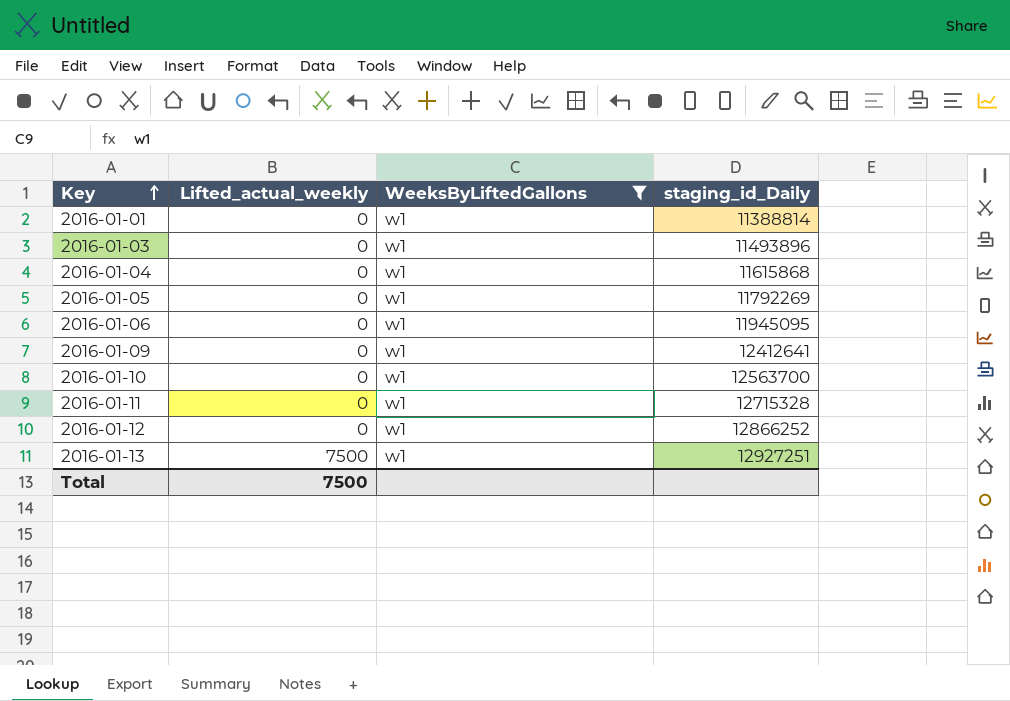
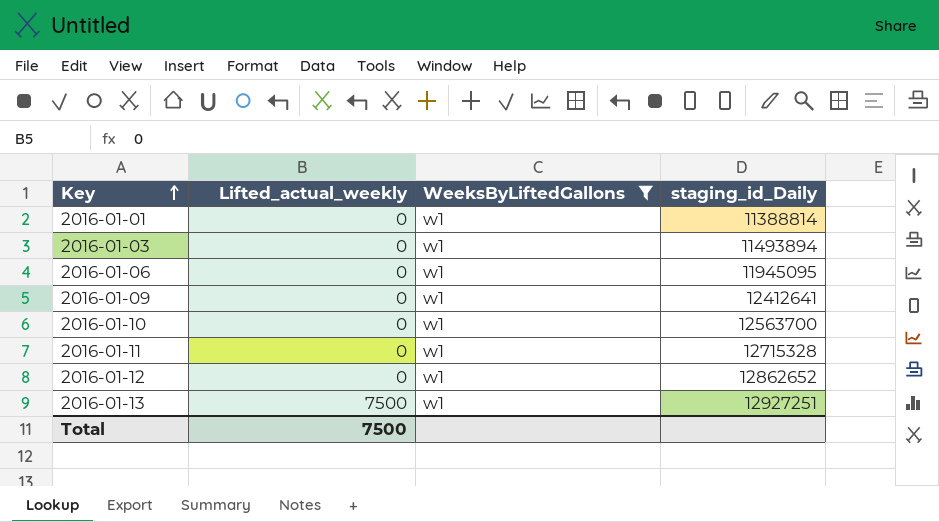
row 2016-01-04: 0 | w1 | 11615868 -> none
row 2016-01-05: 0 | w1 | 11792269 -> none
2016-01-03 | staging_id_Daily: 11493896 -> 11493894
2016-01-12 | staging_id_Daily: 12866252 -> 12862652

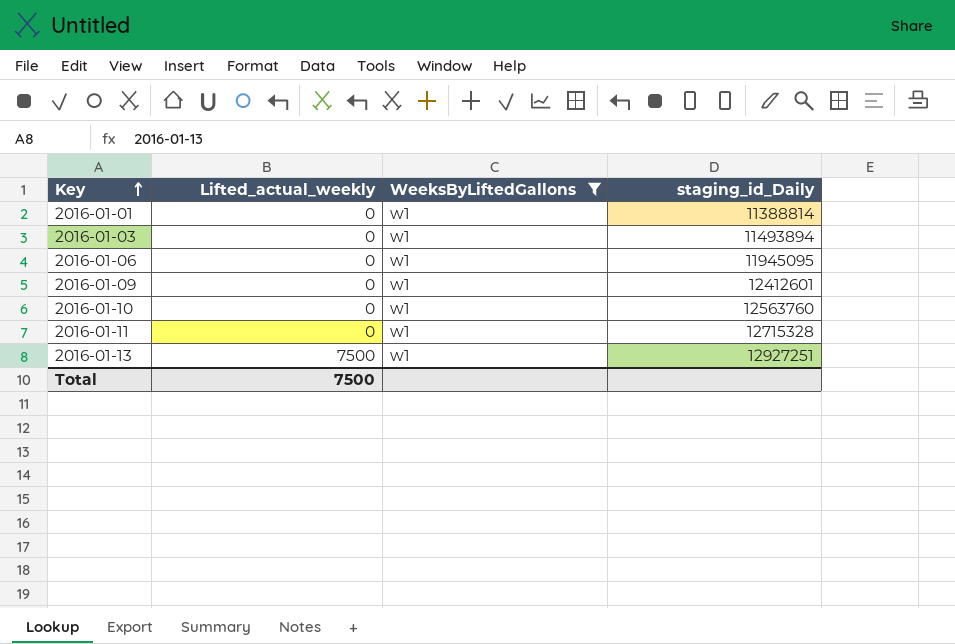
row 2016-01-12: 0 | w1 | 12862652 -> none
2016-01-09 | staging_id_Daily: 12412641 -> 12412601
2016-01-10 | staging_id_Daily: 12563700 -> 12563760

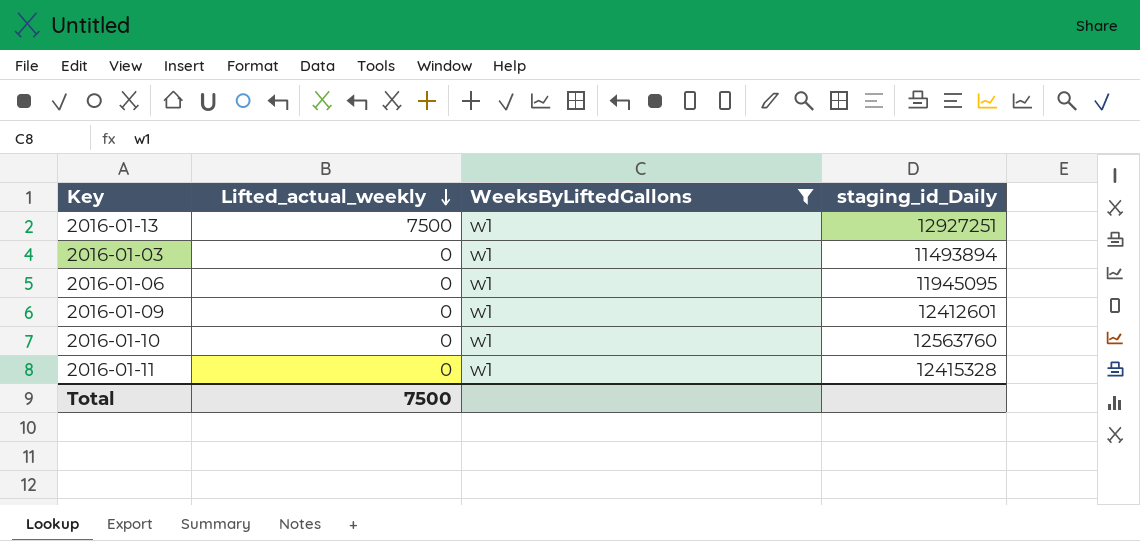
row order: Key ascending -> Lifted_actual_weekly descending
row 2016-01-01: 0 | w1 | 11388814 -> none
2016-01-11 | staging_id_Daily: 12715328 -> 12415328

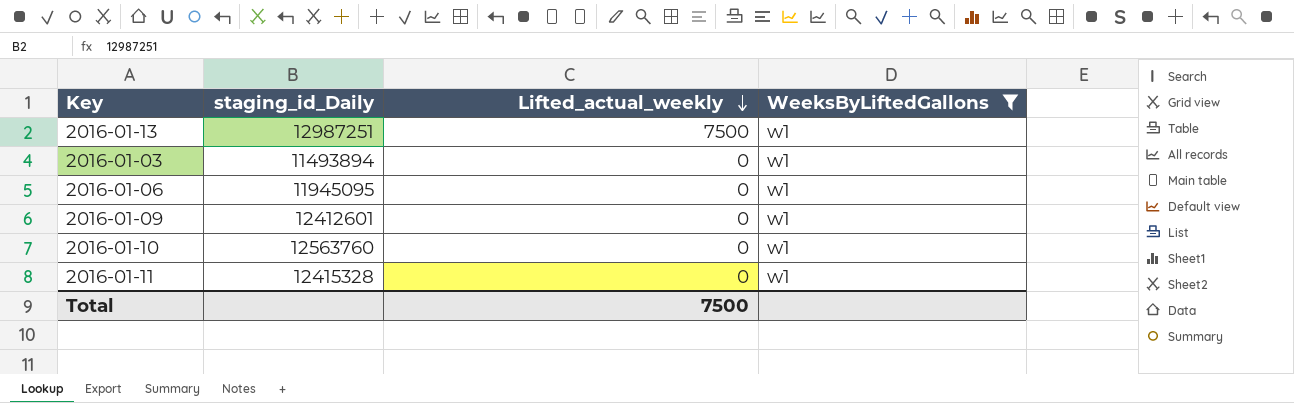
column staging_id_Daily | position: 4 -> 2
2016-01-13 | staging_id_Daily: 12927251 -> 12987251

